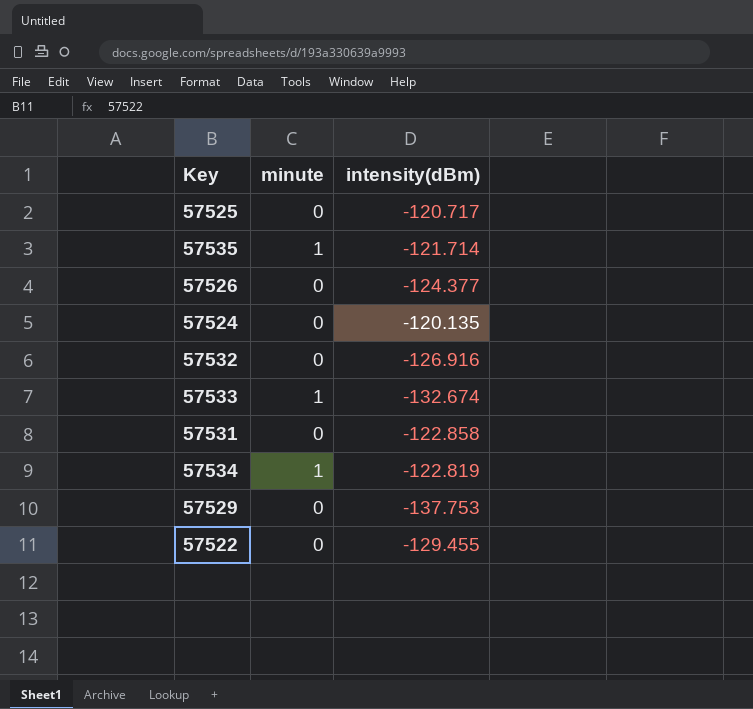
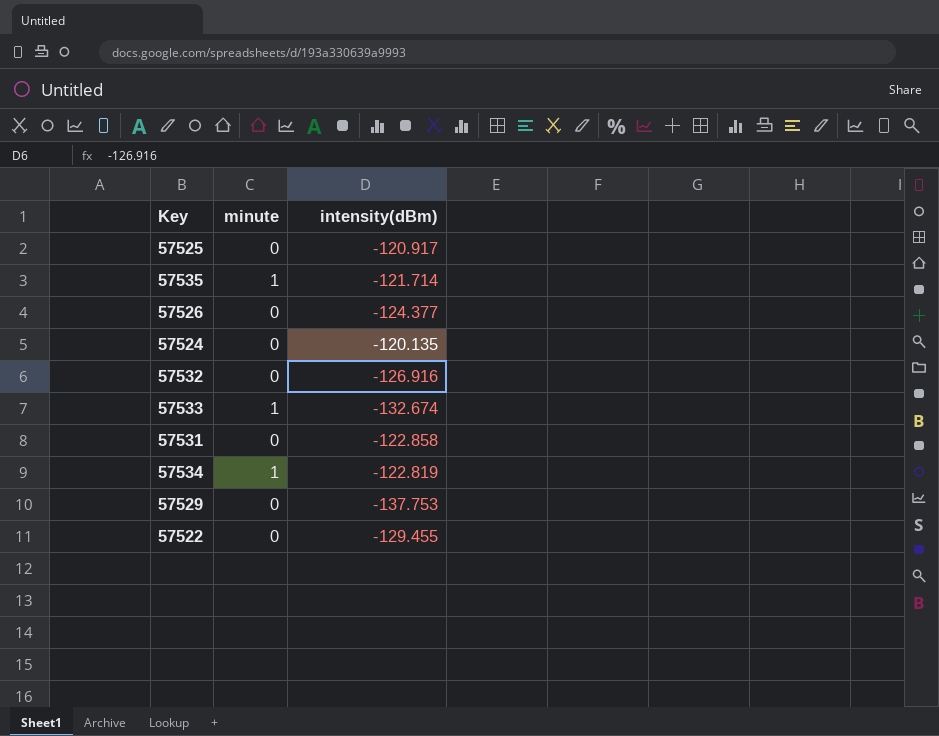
57525 | intensity(dBm): -120.717 -> -120.917

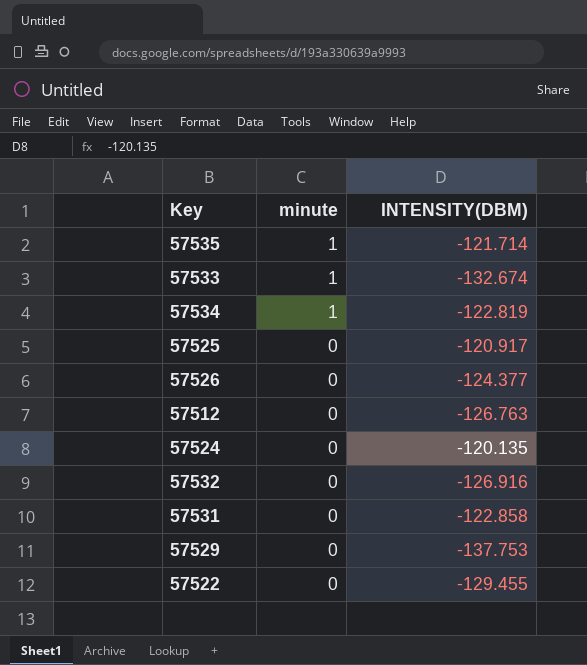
row order: none -> minute descending
column name: intensity(dBm) -> INTENSITY(DBM)
row 57512: none -> 0 | -126.763

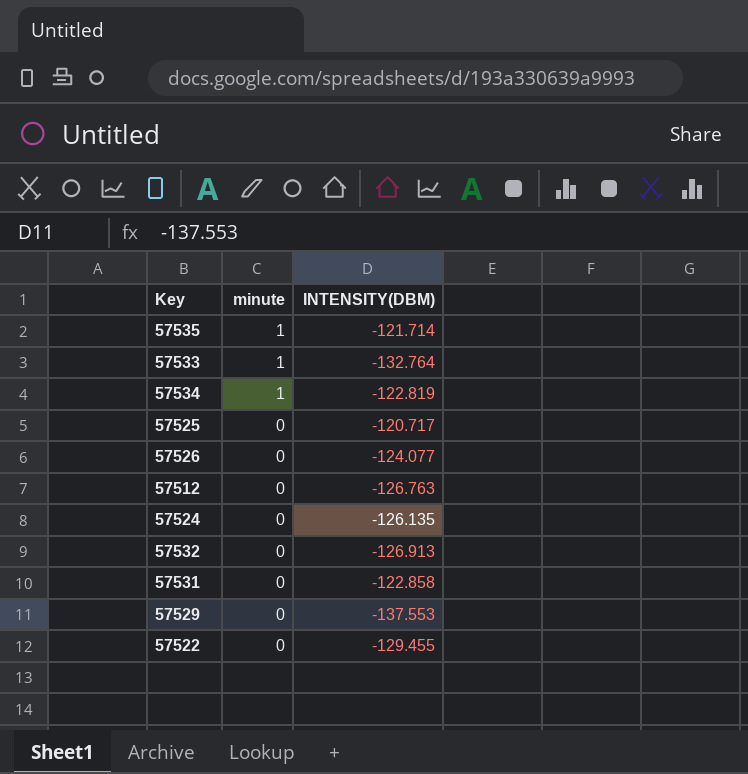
57533 | INTENSITY(DBM): -132.674 -> -132.764
57525 | INTENSITY(DBM): -120.917 -> -120.717
57526 | INTENSITY(DBM): -124.377 -> -124.077
57524 | INTENSITY(DBM): -120.135 -> -126.135
57532 | INTENSITY(DBM): -126.916 -> -126.913
57529 | INTENSITY(DBM): -137.753 -> -137.553

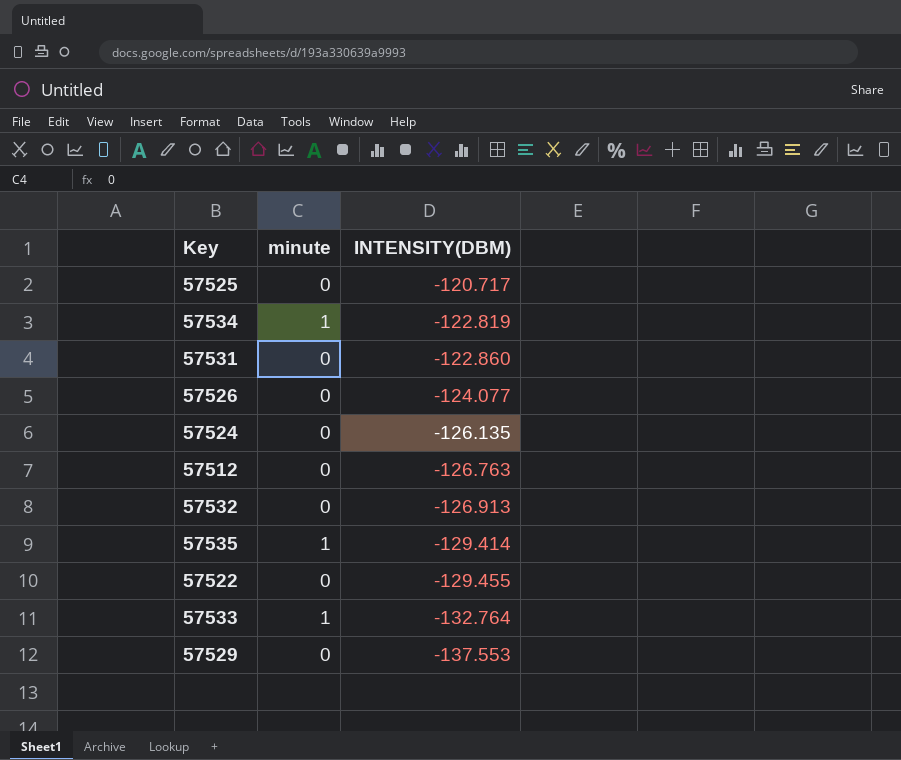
row order: minute descending -> INTENSITY(DBM) descending
57531 | INTENSITY(DBM): -122.858 -> -122.860
57535 | INTENSITY(DBM): -121.714 -> -129.414

